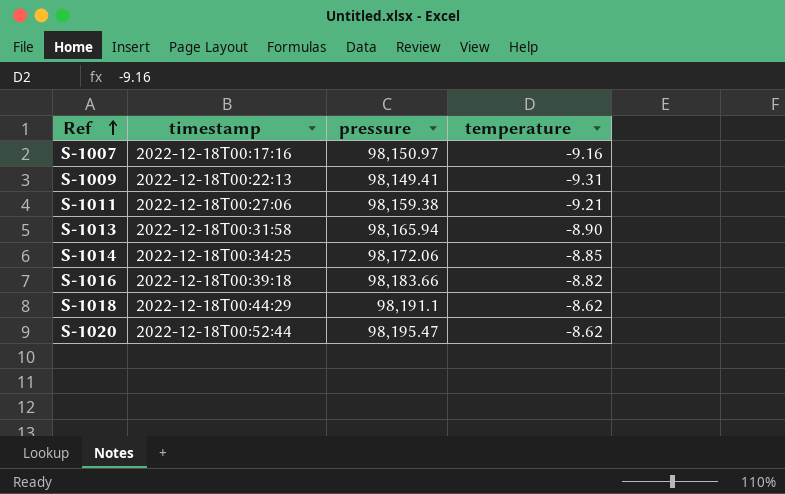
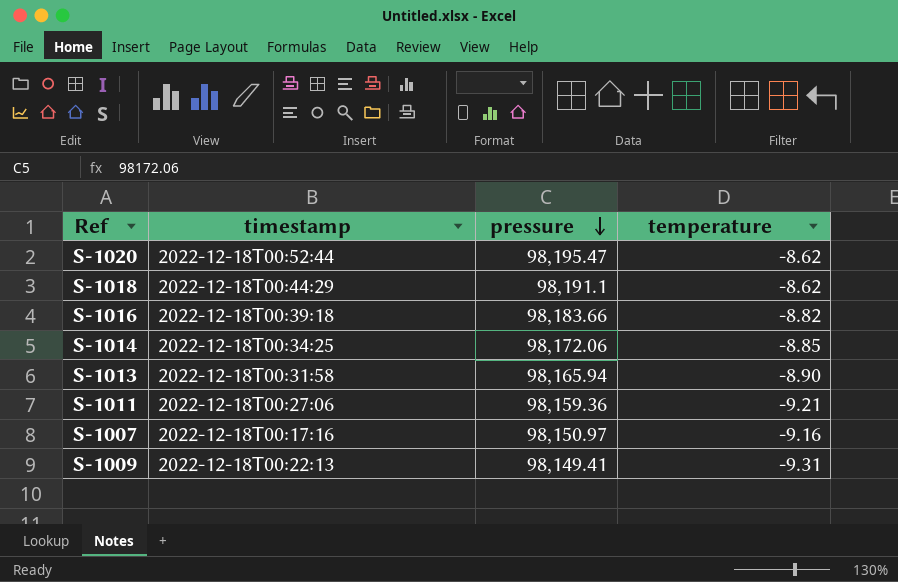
row order: Ref ascending -> pressure descending
S-1011 | pressure: 98,159.38 -> 98,159.36

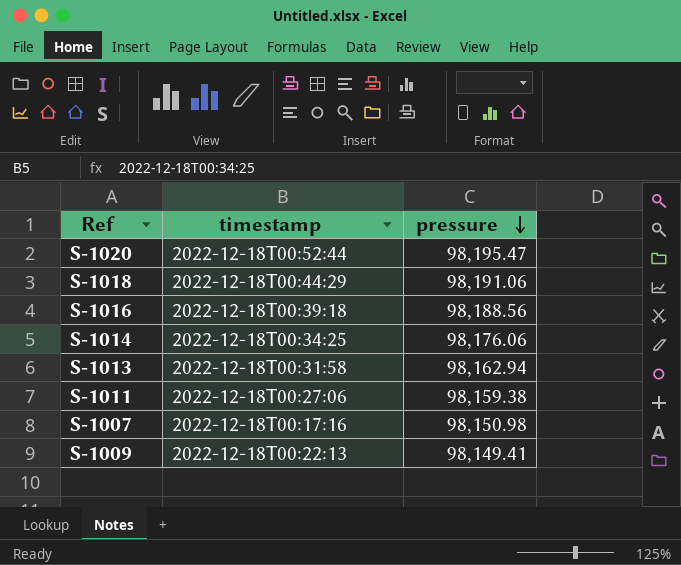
column temperature | position: 4 -> none
S-1018 | pressure: 98,191.1 -> 98,191.06
S-1016 | pressure: 98,183.66 -> 98,188.56
S-1014 | pressure: 98,172.06 -> 98,176.06
S-1013 | pressure: 98,165.94 -> 98,162.94
S-1011 | pressure: 98,159.36 -> 98,159.38
S-1007 | pressure: 98,150.97 -> 98,150.98

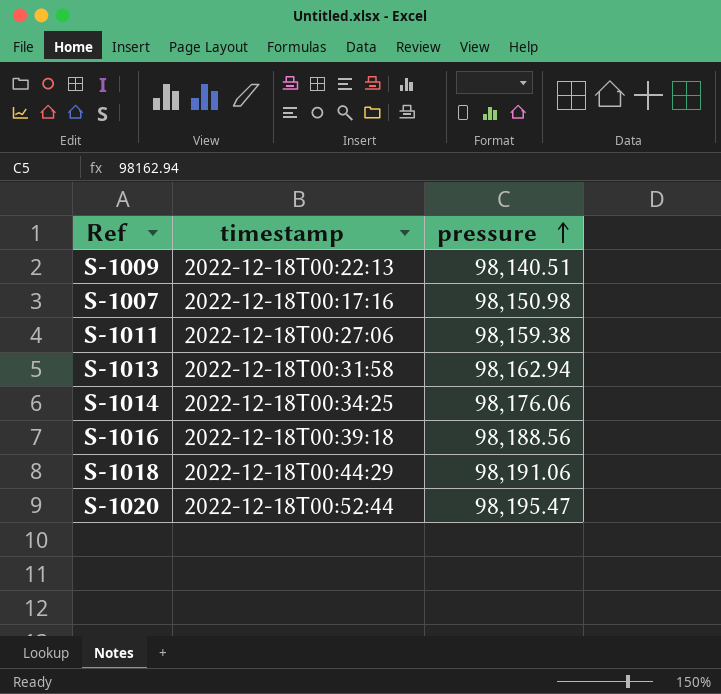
row order: pressure descending -> pressure ascending
S-1009 | pressure: 98,149.41 -> 98,140.51

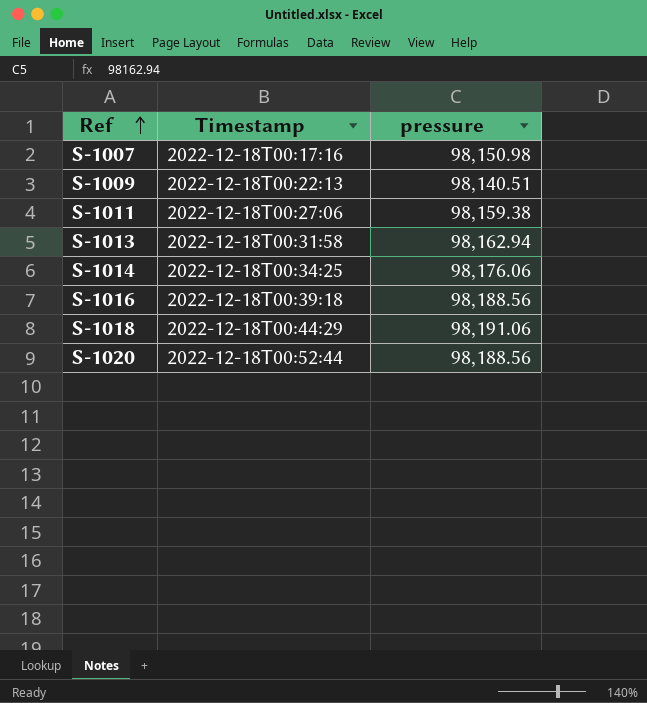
row order: pressure ascending -> Ref ascending
column name: timestamp -> Timestamp
S-1020 | pressure: 98,195.47 -> 98,188.56

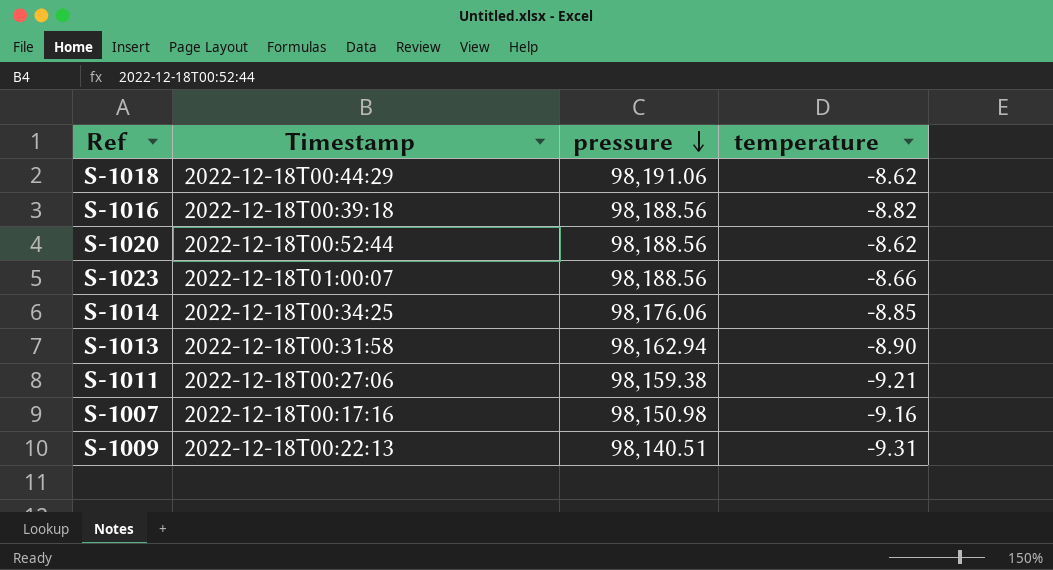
row order: Ref ascending -> pressure descending
column temperature | position: none -> 4
row S-1023: none -> 2022-12-18T01:00:07 | 98,188.56 | -8.66

